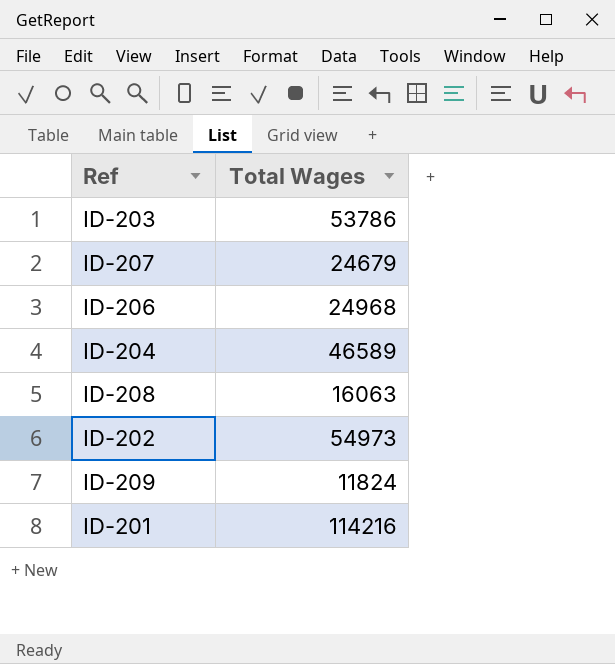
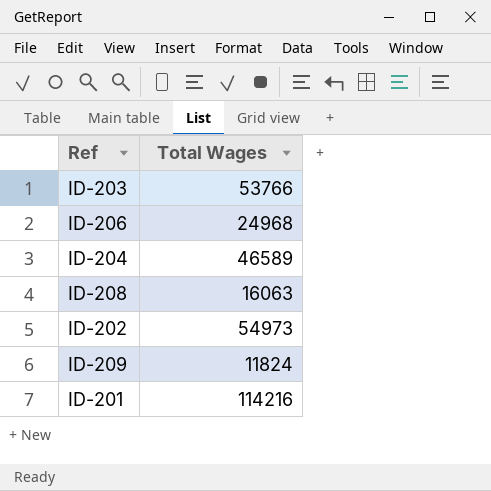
row ID-207: 24679 -> none
ID-203 | Total Wages: 53786 -> 53766

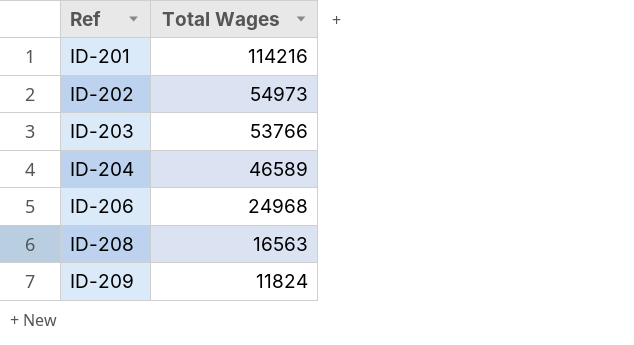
row order: none -> Ref ascending
ID-208 | Total Wages: 16063 -> 16563

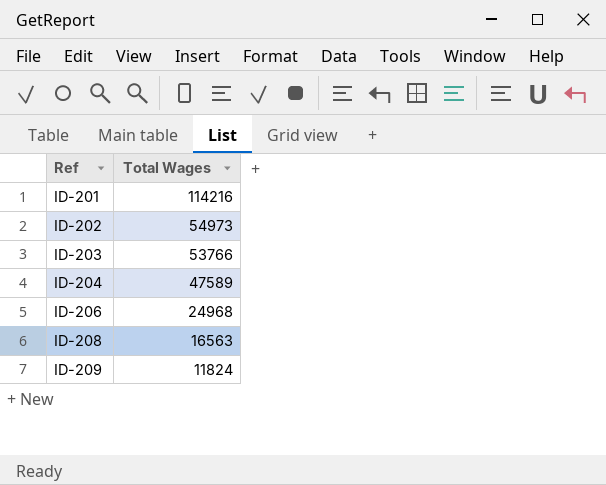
ID-204 | Total Wages: 46589 -> 47589

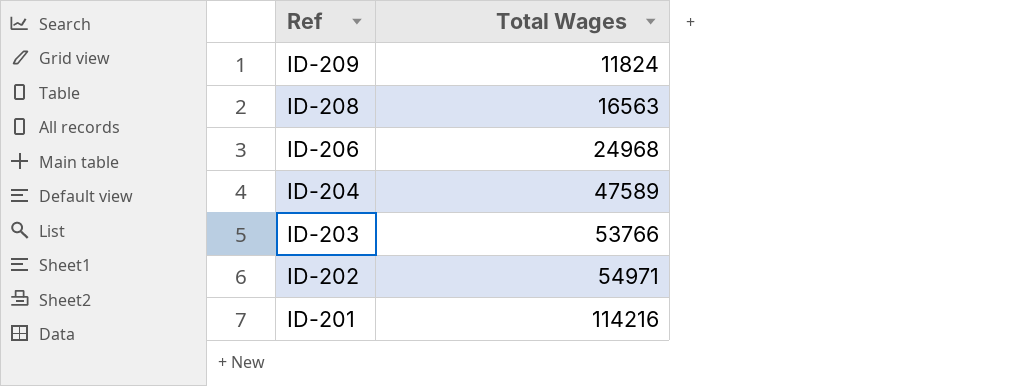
row order: Ref ascending -> Ref descending
ID-202 | Total Wages: 54973 -> 54971

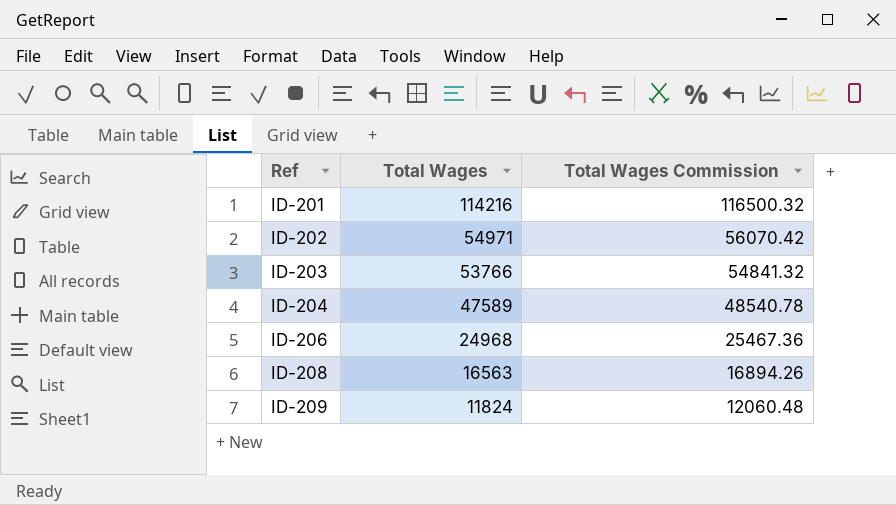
row order: Ref descending -> Ref ascending
column Total Wages Commission | formula: none -> [Total Wages] * 1.02

